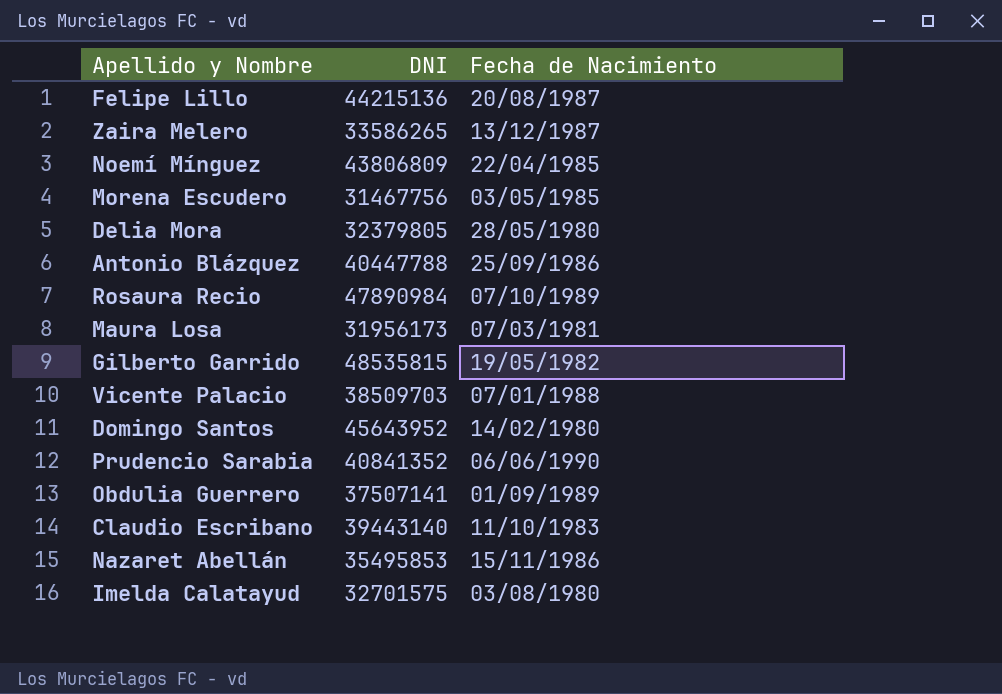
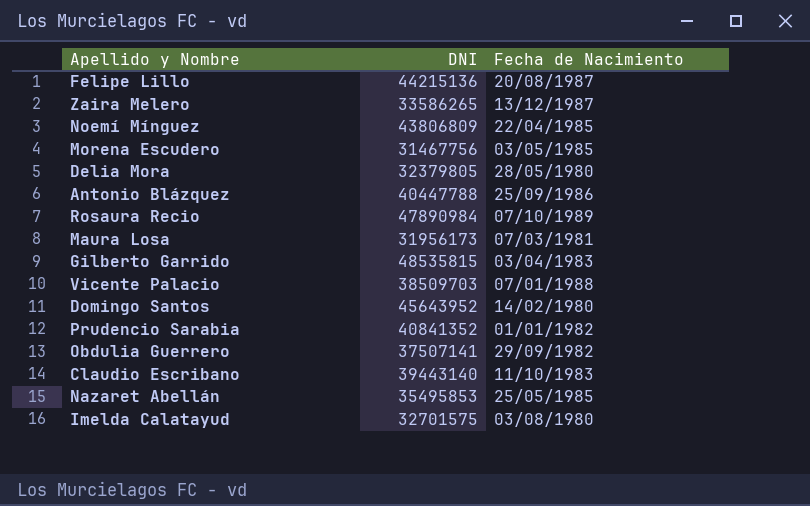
Gilberto Garrido | Fecha de Nacimiento: 19/05/1982 -> 03/04/1983
Prudencio Sarabia | Fecha de Nacimiento: 06/06/1990 -> 01/01/1982
Obdulia Guerrero | Fecha de Nacimiento: 01/09/1989 -> 29/09/1982
Nazaret Abellán | Fecha de Nacimiento: 15/11/1986 -> 25/05/1985

